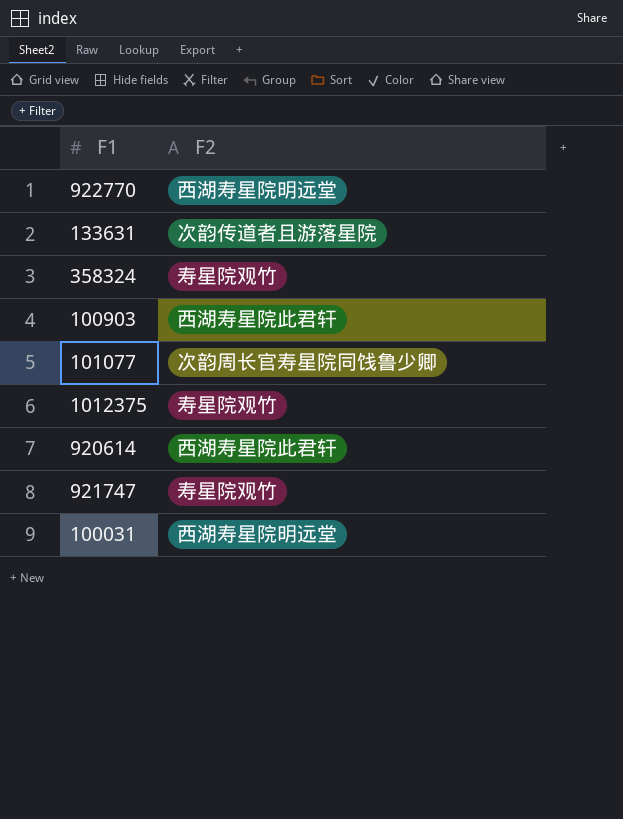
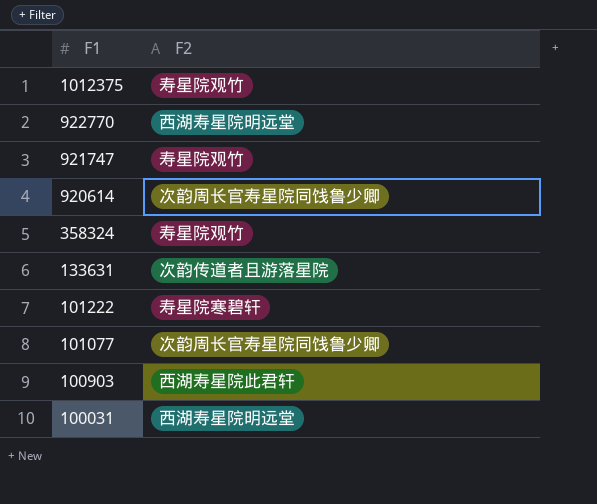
row order: none -> F1 descending
920614 | F2: 西湖寿星院此君轩 -> 次韵周长官寿星院同饯鲁少卿
row 101222: none -> 寿星院寒碧轩

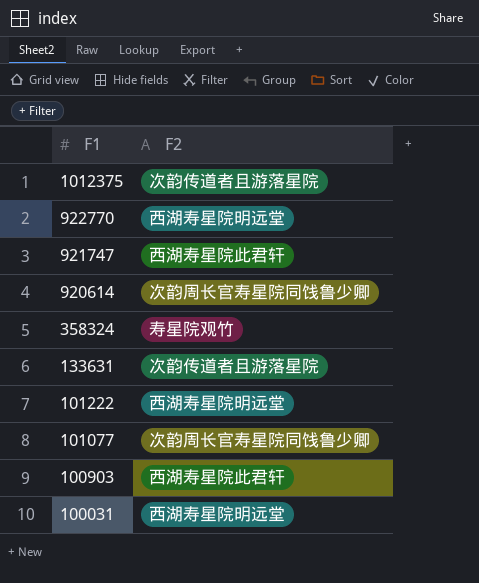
1012375 | F2: 寿星院观竹 -> 次韵传道者且游落星院
921747 | F2: 寿星院观竹 -> 西湖寿星院此君轩
101222 | F2: 寿星院寒碧轩 -> 西湖寿星院明远堂

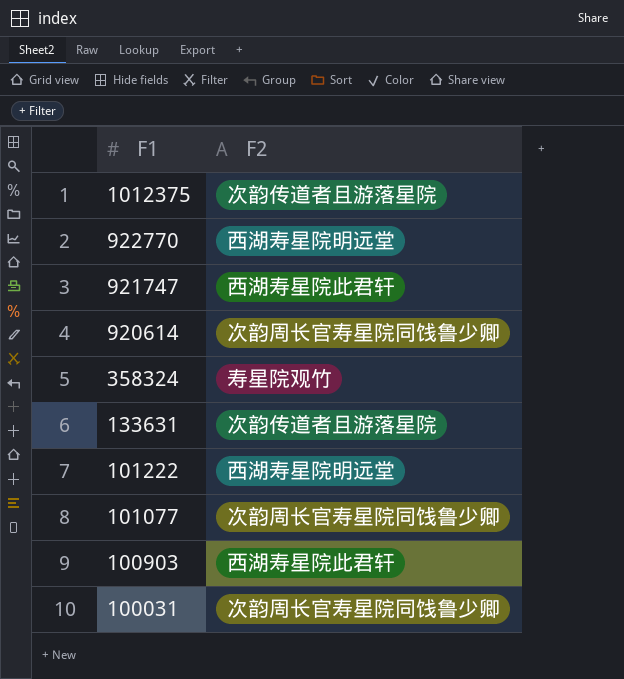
100031 | F2: 西湖寿星院明远堂 -> 次韵周长官寿星院同饯鲁少卿

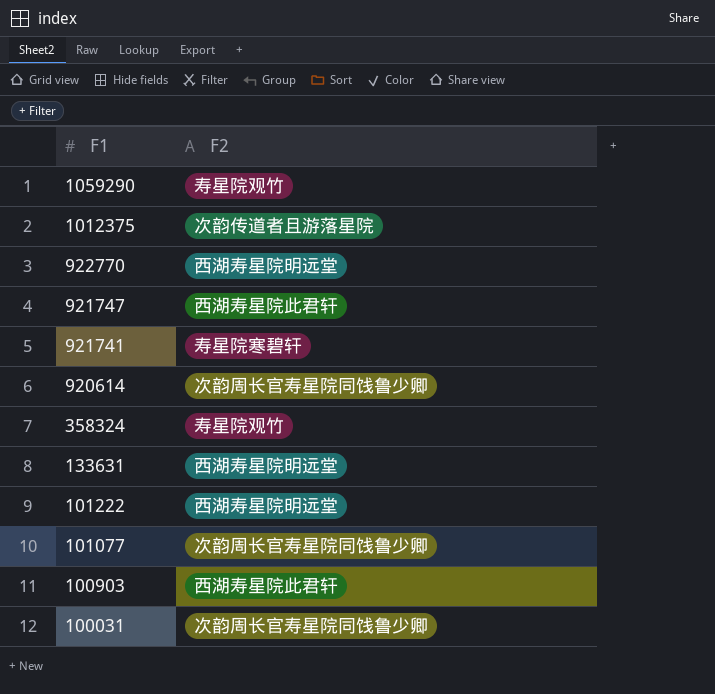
row 1059290: none -> 寿星院观竹
row 921741: none -> 寿星院寒碧轩
133631 | F2: 次韵传道者且游落星院 -> 西湖寿星院明远堂

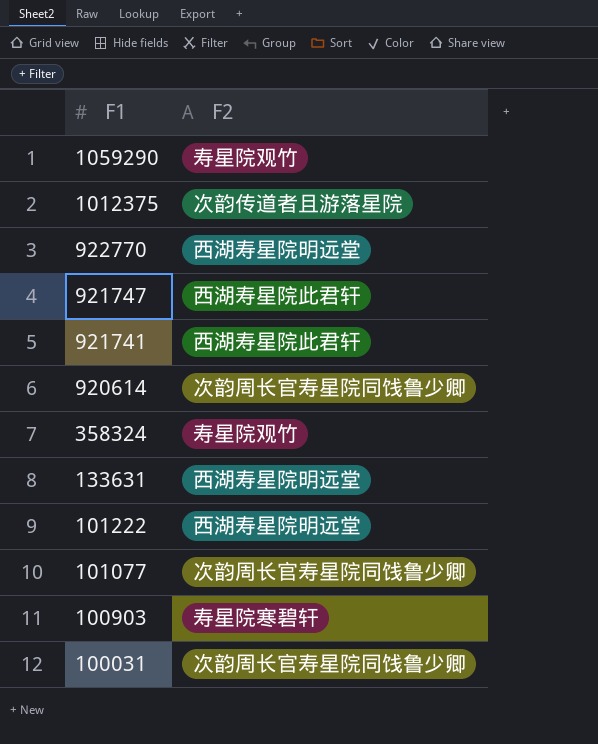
921741 | F2: 寿星院寒碧轩 -> 西湖寿星院此君轩
100903 | F2: 西湖寿星院此君轩 -> 寿星院寒碧轩

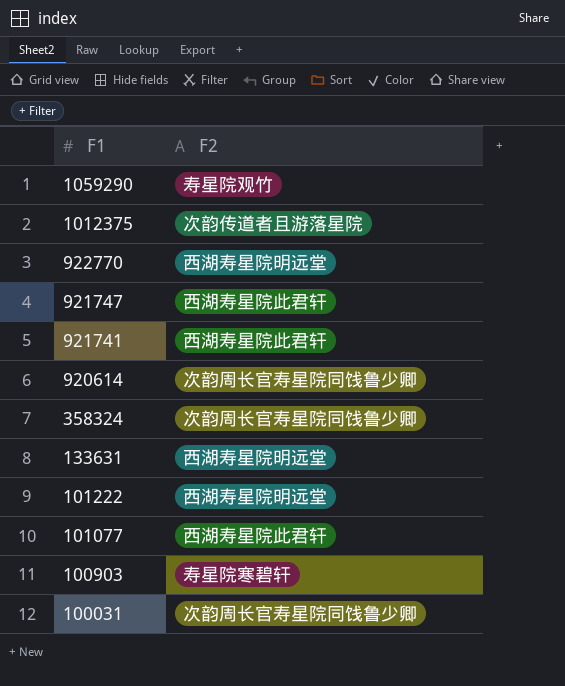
358324 | F2: 寿星院观竹 -> 次韵周长官寿星院同饯鲁少卿
101077 | F2: 次韵周长官寿星院同饯鲁少卿 -> 西湖寿星院此君轩

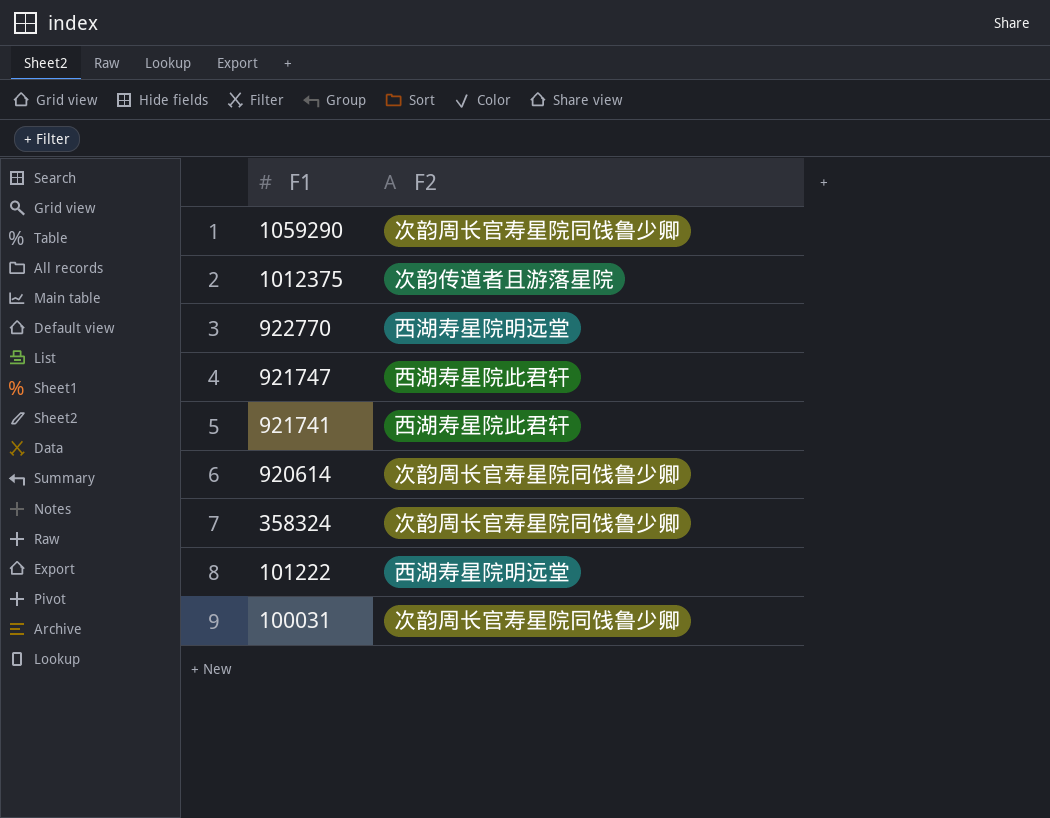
row 133631: 西湖寿星院明远堂 -> none
row 101077: 西湖寿星院此君轩 -> none
row 100903: 寿星院寒碧轩 -> none
1059290 | F2: 寿星院观竹 -> 次韵周长官寿星院同饯鲁少卿

